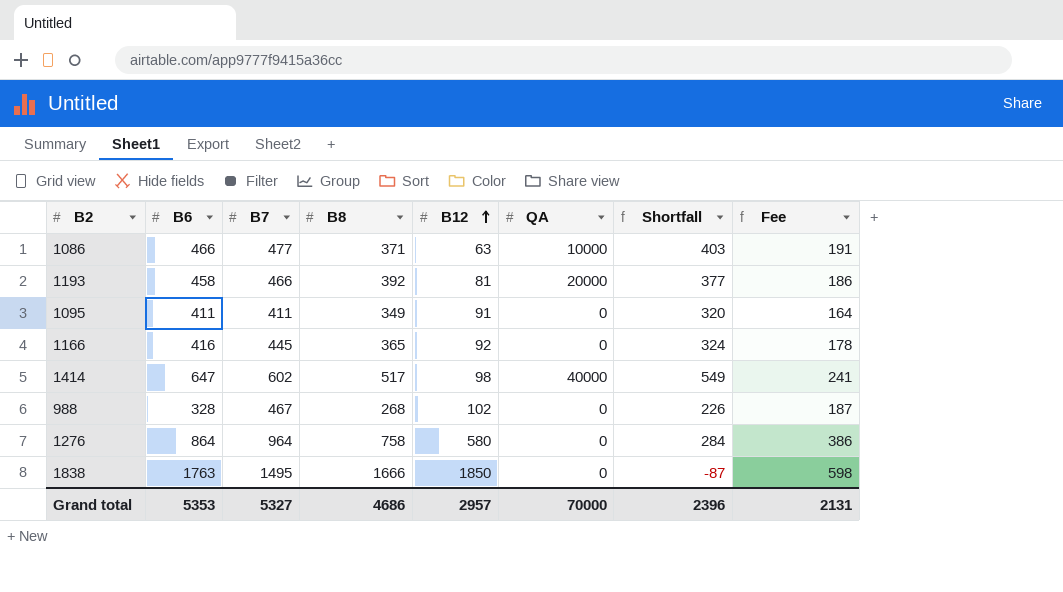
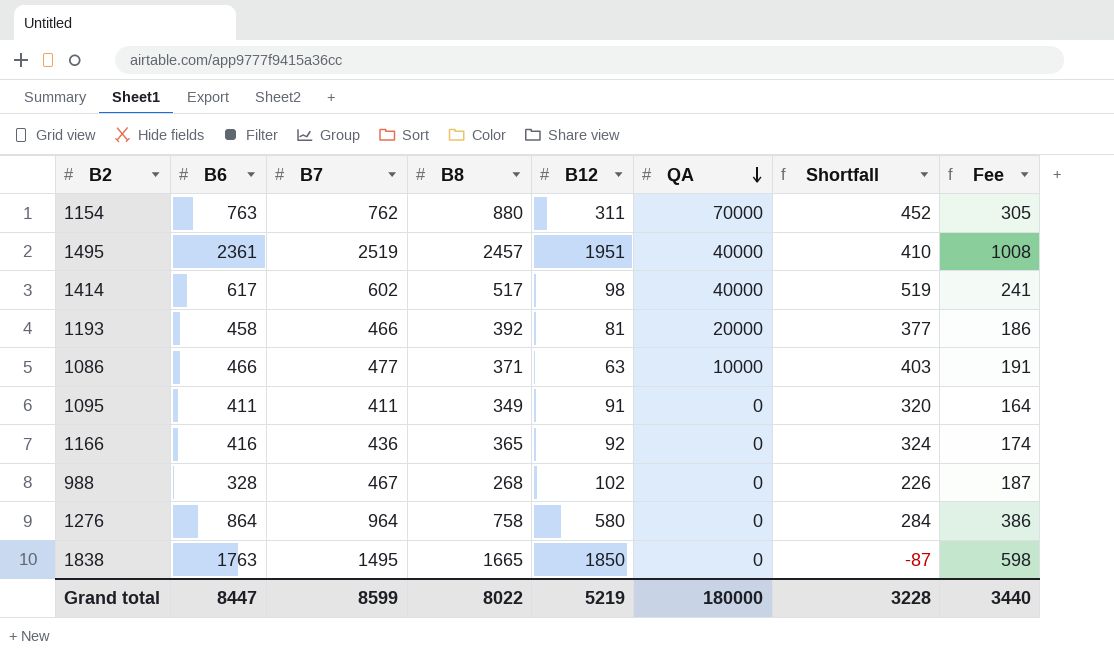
row order: B12 ascending -> QA descending
row 1154: none -> 763 | 762 | 880 | 311 | 70000 | 452 | 305
row 1495: none -> 2361 | 2519 | 2457 | 1951 | 40000 | 410 | 1008
1414 | B6: 647 -> 617
1414 | Shortfall: 549 -> 519
1166 | B7: 445 -> 436
1166 | Fee: 178 -> 174
1838 | B8: 1666 -> 1665
Grand total | B6: 5353 -> 8447
Grand total | B7: 5327 -> 8599
Grand total | B8: 4686 -> 8022
Grand total | B12: 2957 -> 5219
Grand total | QA: 70000 -> 180000
Grand total | Shortfall: 2396 -> 3228
Grand total | Fee: 2131 -> 3440

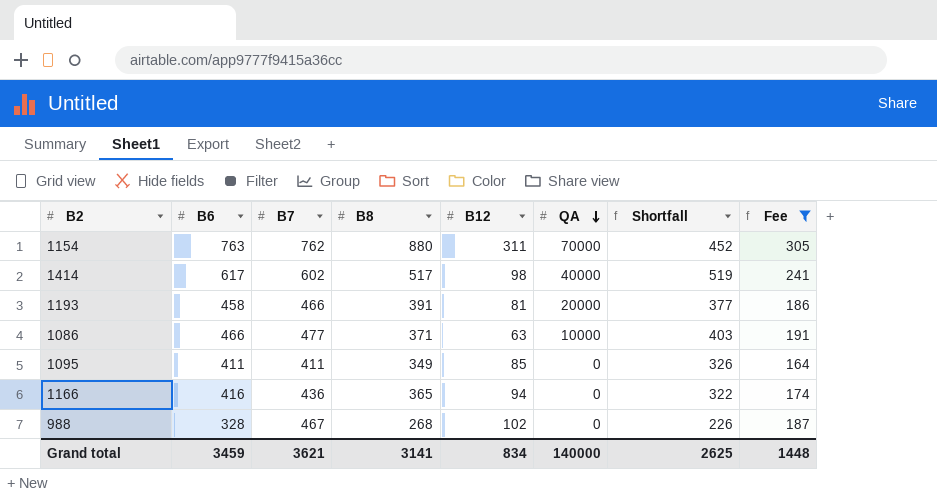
filter: none -> Fee <= 305
1193 | B8: 392 -> 391
1095 | B12: 91 -> 85
1095 | Shortfall: 320 -> 326
1166 | B12: 92 -> 94
1166 | Shortfall: 324 -> 322
Grand total | B6: 8447 -> 3459
Grand total | B7: 8599 -> 3621
Grand total | B8: 8022 -> 3141
Grand total | B12: 5219 -> 834
Grand total | QA: 180000 -> 140000
Grand total | Shortfall: 3228 -> 2625
Grand total | Fee: 3440 -> 1448

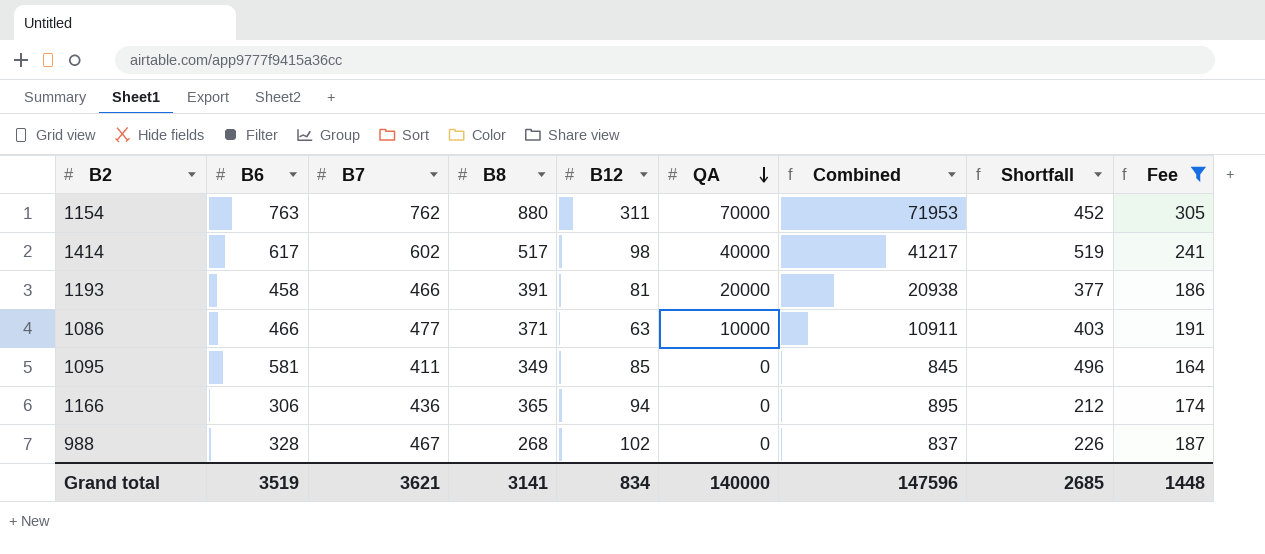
column Combined | formula: none -> [B7] + [B8] + [B12] + [QA]
1095 | B6: 411 -> 581
1095 | Shortfall: 326 -> 496
1166 | B6: 416 -> 306
1166 | Shortfall: 322 -> 212
Grand total | B6: 3459 -> 3519
Grand total | Shortfall: 2625 -> 2685

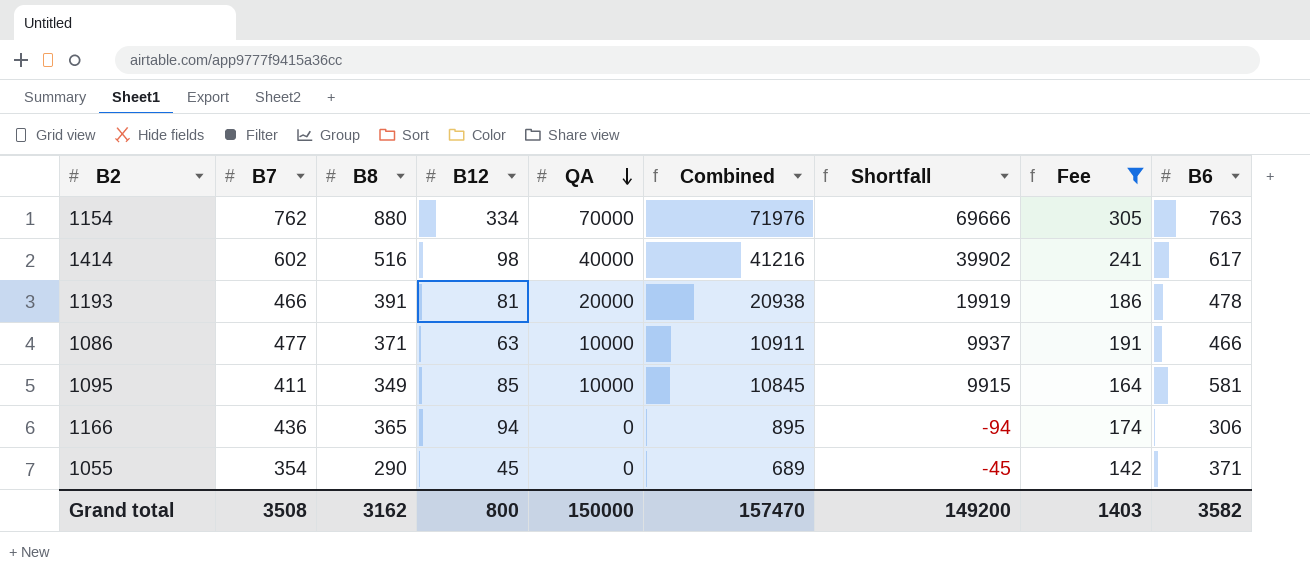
column Shortfall | formula: [B6] - [B12] -> [QA] - [B12]
column B6 | position: 2 -> 9
row 988: 328 | 467 | 268 | 102 | 0 | 837 | 226 | 187 -> none
1154 | B12: 311 -> 334
1154 | Combined: 71953 -> 71976
1414 | B8: 517 -> 516
1414 | Combined: 41217 -> 41216
1193 | B6: 458 -> 478
1095 | QA: 0 -> 10000
1095 | Combined: 845 -> 10845
row 1055: none -> 354 | 290 | 45 | 0 | 689 | -45 | 142 | 371
Grand total | B7: 3621 -> 3508
Grand total | B8: 3141 -> 3162
Grand total | B12: 834 -> 800
Grand total | QA: 140000 -> 150000
Grand total | Combined: 147596 -> 157470
Grand total | Shortfall: 2685 -> 149200
Grand total | Fee: 1448 -> 1403
Grand total | B6: 3519 -> 3582

